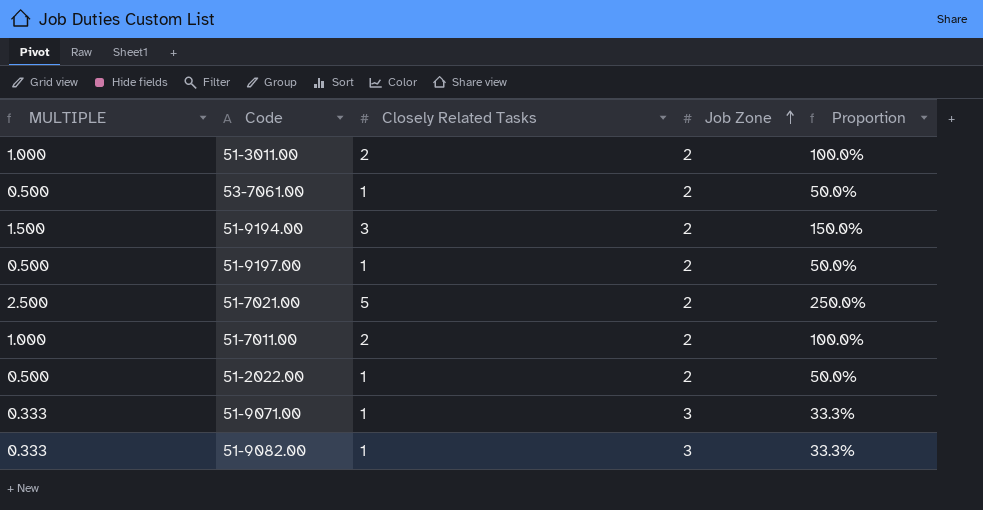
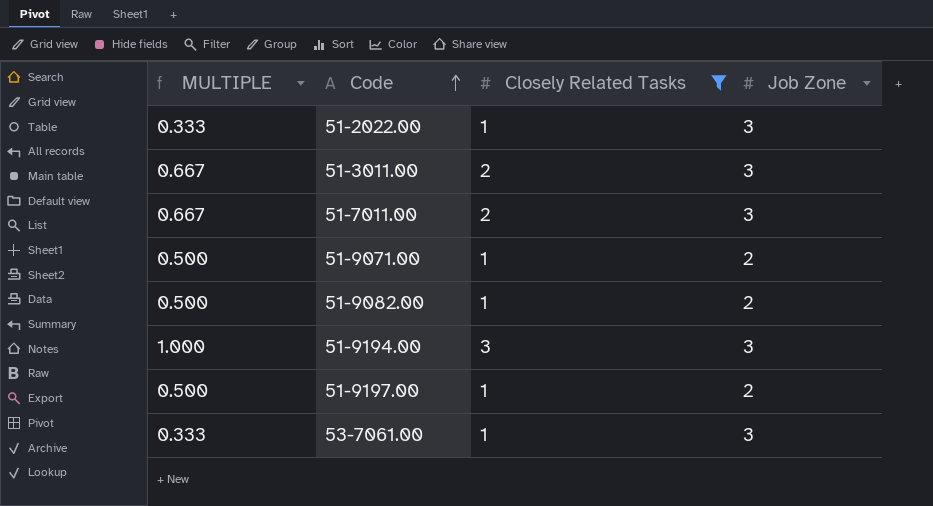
filter: none -> Closely Related Tasks != 5
row order: Job Zone ascending -> Code ascending
column Proportion | formula: [Closely Related Tasks] / [Job Zone] -> none
51-2022.00 | MULTIPLE: 0.500 -> 0.333
51-2022.00 | Job Zone: 2 -> 3
51-3011.00 | MULTIPLE: 1.000 -> 0.667
51-3011.00 | Job Zone: 2 -> 3
51-7011.00 | MULTIPLE: 1.000 -> 0.667
51-7011.00 | Job Zone: 2 -> 3
51-9071.00 | MULTIPLE: 0.333 -> 0.500
51-9071.00 | Job Zone: 3 -> 2
51-9082.00 | MULTIPLE: 0.333 -> 0.500
51-9082.00 | Job Zone: 3 -> 2
51-9194.00 | MULTIPLE: 1.500 -> 1.000
51-9194.00 | Job Zone: 2 -> 3
53-7061.00 | MULTIPLE: 0.500 -> 0.333
53-7061.00 | Job Zone: 2 -> 3

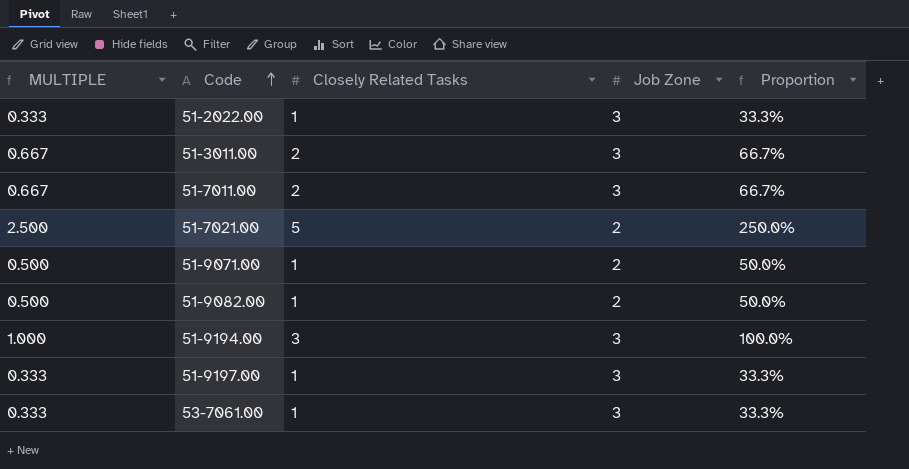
filter: Closely Related Tasks != 5 -> none
column Proportion | formula: none -> [Closely Related Tasks] / [Job Zone]
51-9197.00 | MULTIPLE: 0.500 -> 0.333
51-9197.00 | Job Zone: 2 -> 3

